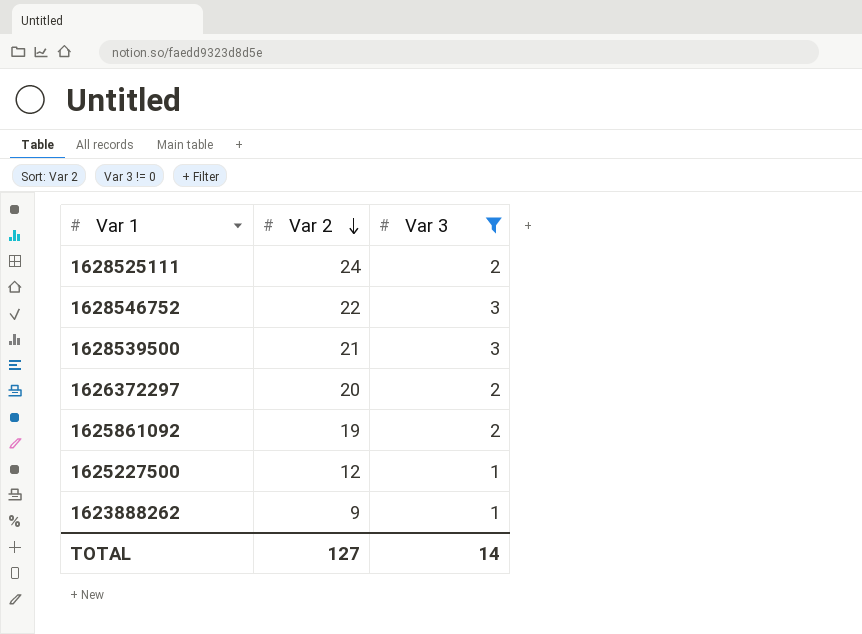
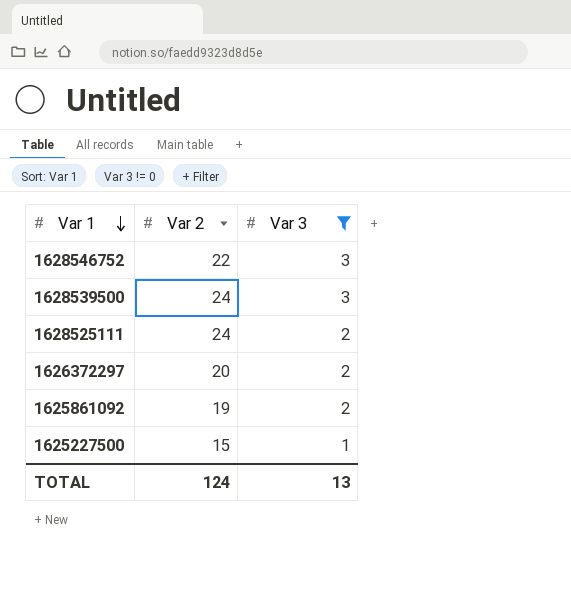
row order: Var 2 descending -> Var 1 descending
row 1623888262: 9 | 1 -> none
1628539500 | Var 2: 21 -> 24
1625227500 | Var 2: 12 -> 15
TOTAL | Var 2: 127 -> 124
TOTAL | Var 3: 14 -> 13

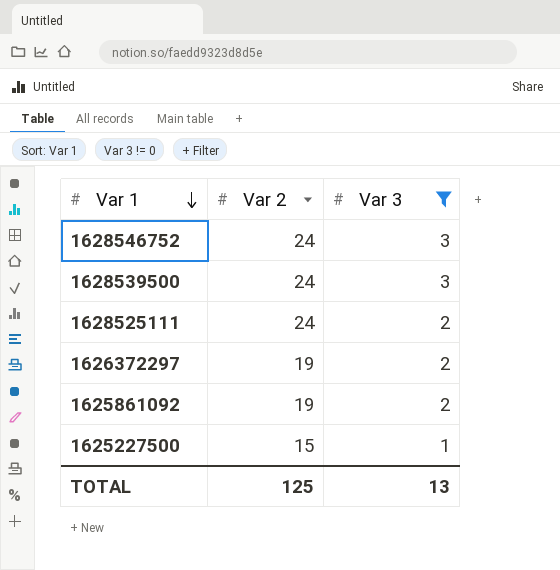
1628546752 | Var 2: 22 -> 24
1626372297 | Var 2: 20 -> 19
TOTAL | Var 2: 124 -> 125

